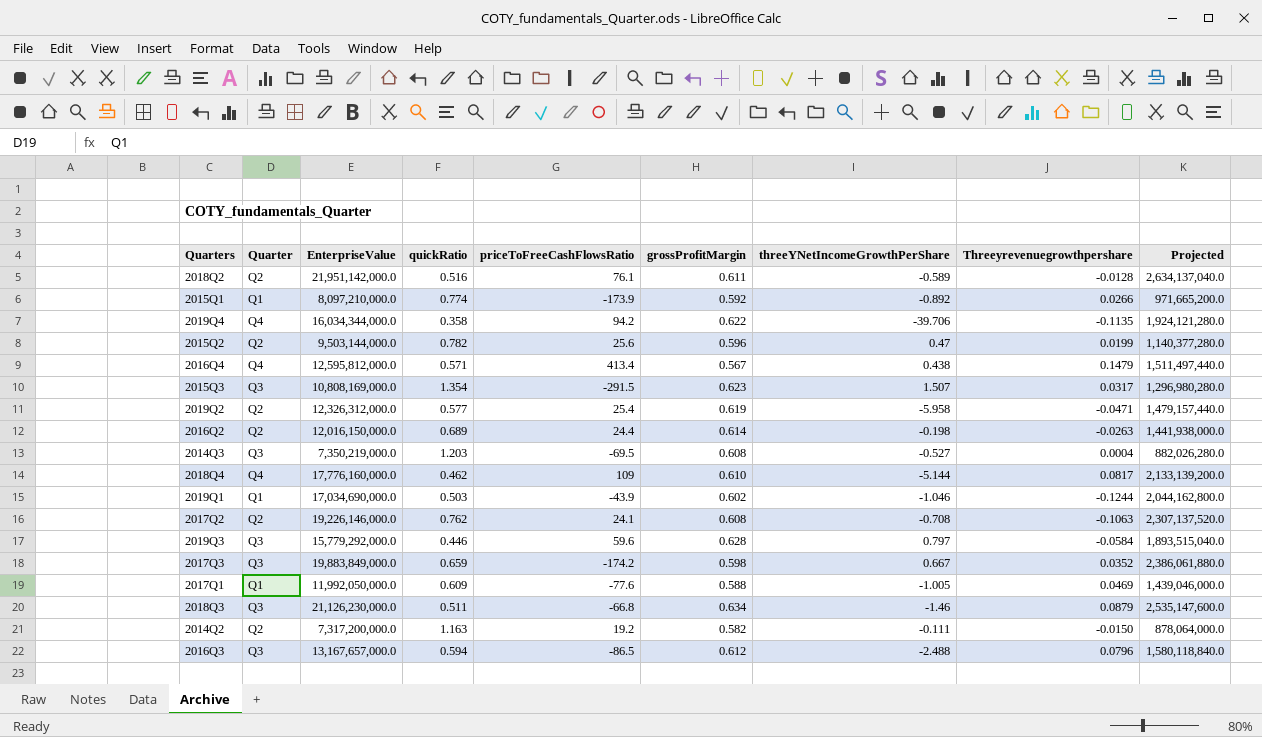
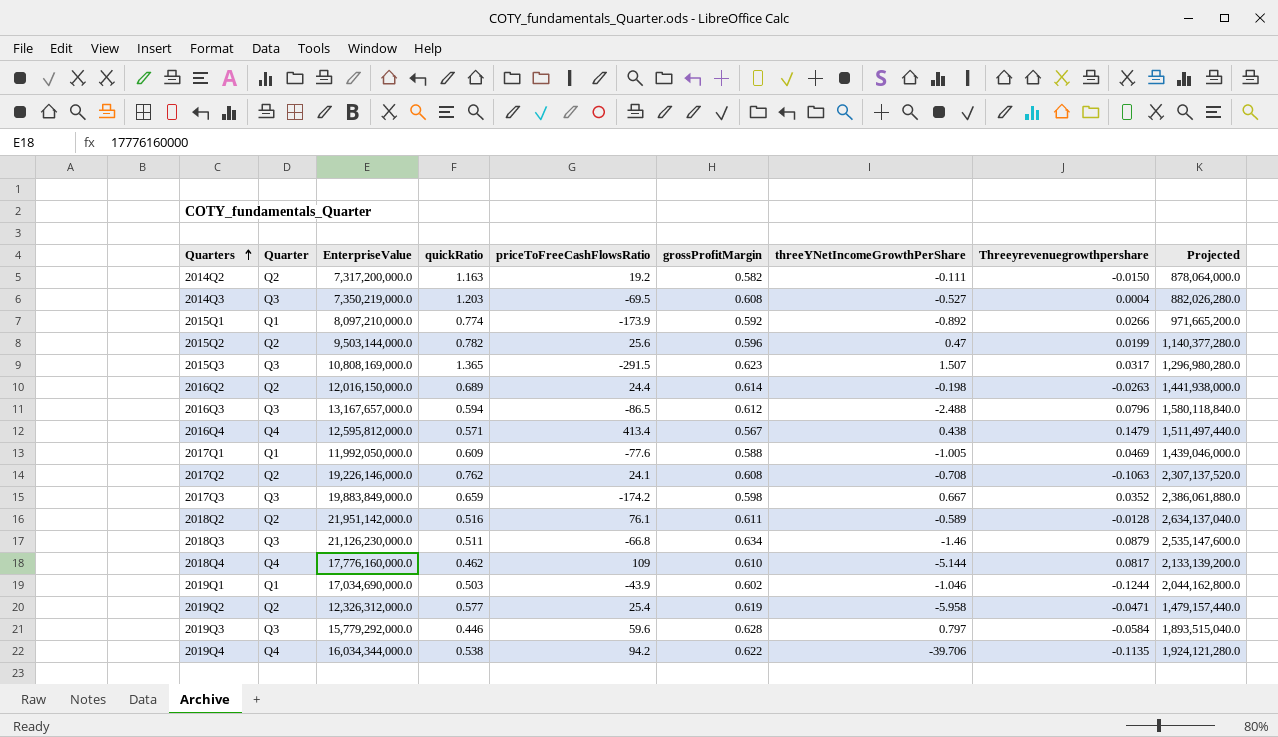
row order: none -> Quarters ascending
2015Q3 | quickRatio: 1.354 -> 1.365
2019Q4 | quickRatio: 0.358 -> 0.538

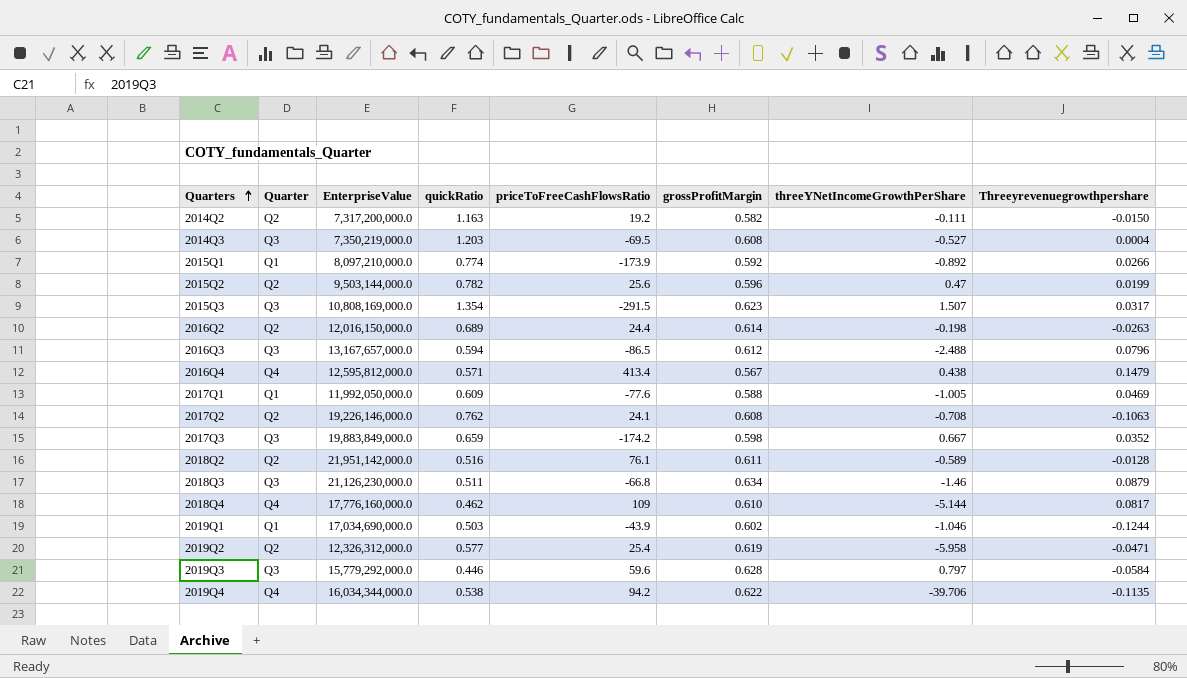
column Projected | formula: [EnterpriseValue] * 0.12 -> none
2015Q3 | quickRatio: 1.365 -> 1.354

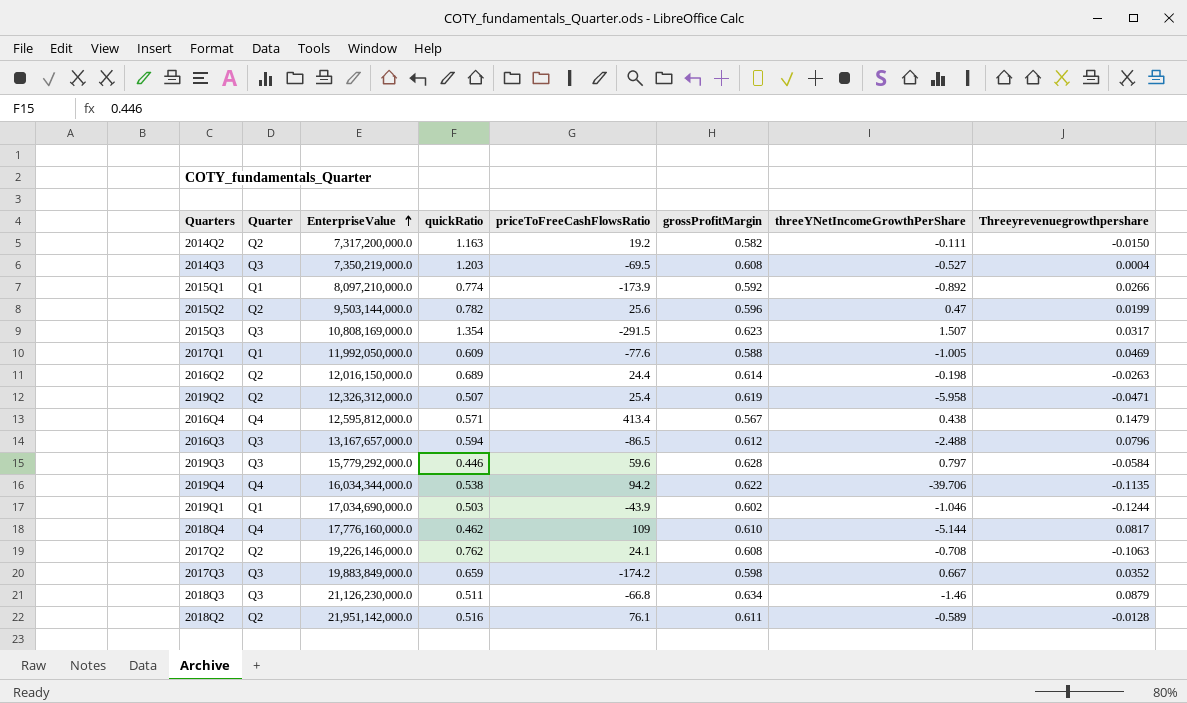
row order: Quarters ascending -> EnterpriseValue ascending
2019Q2 | quickRatio: 0.577 -> 0.507

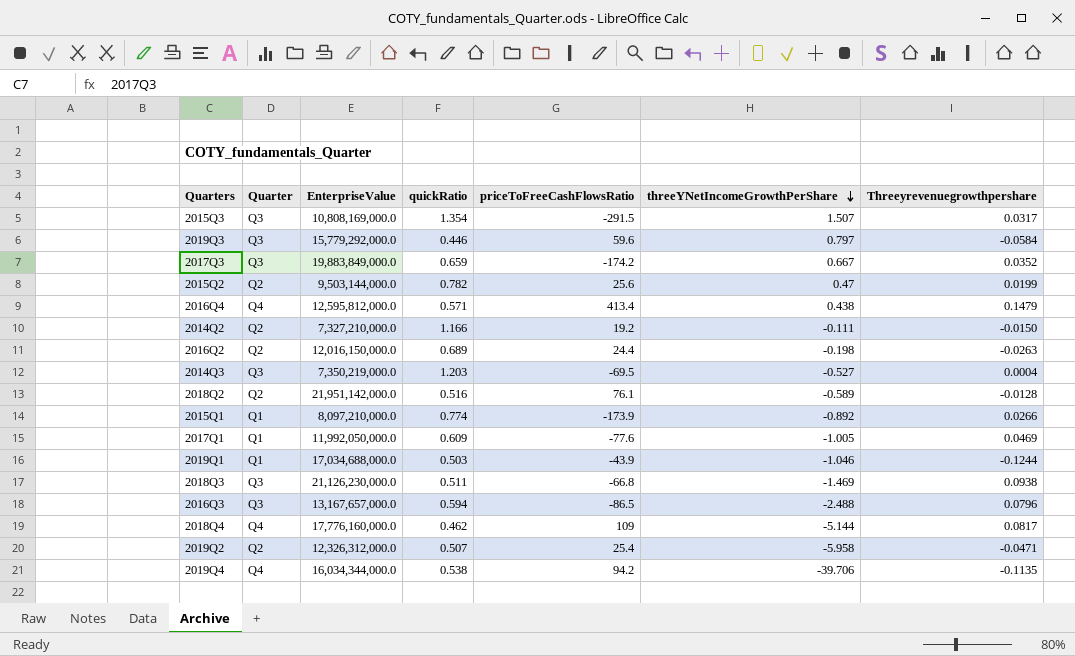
row order: EnterpriseValue ascending -> threeYNetIncomeGrowthPerShare descending
column grossProfitMargin | position: 6 -> none
row 2017Q2: Q2 | 19,226,146,000.0 | 0.762 | 24.1 | 0.608 | -0.708 | -0.1063 -> none
2014Q2 | EnterpriseValue: 7,317,200,000.0 -> 7,327,210,000.0
2014Q2 | quickRatio: 1.163 -> 1.166
2019Q1 | EnterpriseValue: 17,034,690,000.0 -> 17,034,688,000.0
2018Q3 | threeYNetIncomeGrowthPerShare: -1.46 -> -1.469
2018Q3 | Threeyrevenuegrowthpershare: 0.0879 -> 0.0938

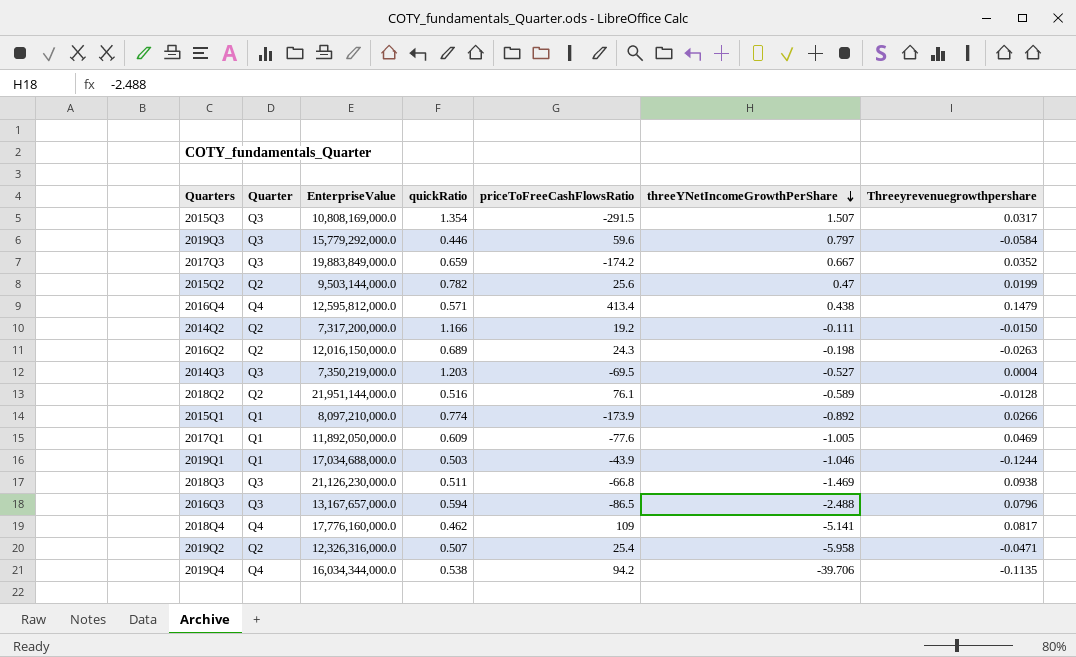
2014Q2 | EnterpriseValue: 7,327,210,000.0 -> 7,317,200,000.0
2016Q2 | priceToFreeCashFlowsRatio: 24.4 -> 24.3
2018Q2 | EnterpriseValue: 21,951,142,000.0 -> 21,951,144,000.0
2017Q1 | EnterpriseValue: 11,992,050,000.0 -> 11,892,050,000.0
2018Q4 | threeYNetIncomeGrowthPerShare: -5.144 -> -5.141
2019Q2 | EnterpriseValue: 12,326,312,000.0 -> 12,326,316,000.0

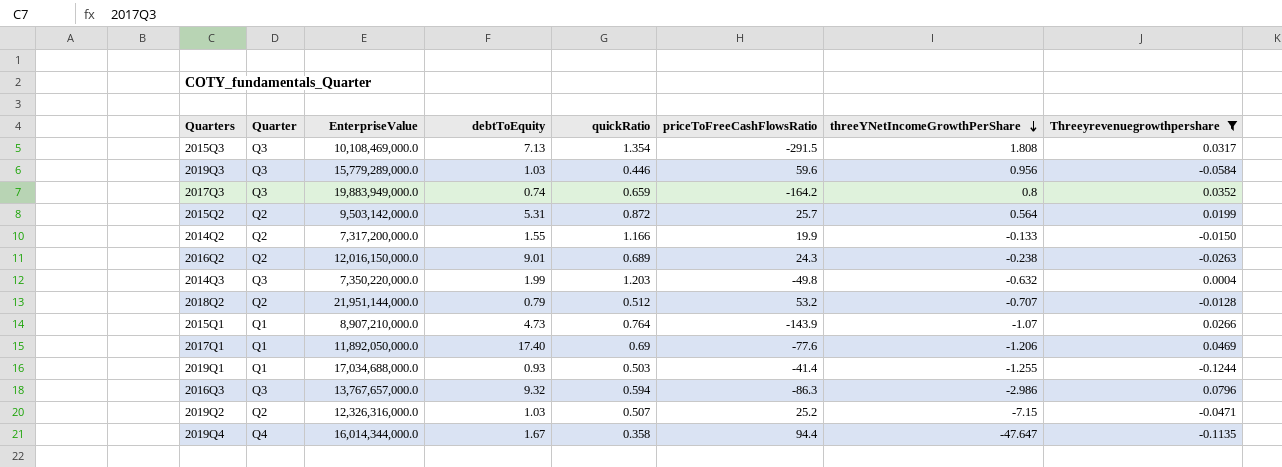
filter: none -> Threeyrevenuegrowthpershare <= 0.0796
column debtToEquity | position: none -> 4
2015Q3 | EnterpriseValue: 10,808,169,000.0 -> 10,108,469,000.0
2015Q3 | threeYNetIncomeGrowthPerShare: 1.507 -> 1.808
2019Q3 | EnterpriseValue: 15,779,292,000.0 -> 15,779,289,000.0
2019Q3 | threeYNetIncomeGrowthPerShare: 0.797 -> 0.956
2017Q3 | EnterpriseValue: 19,883,849,000.0 -> 19,883,949,000.0
2017Q3 | priceToFreeCashFlowsRatio: -174.2 -> -164.2
2017Q3 | threeYNetIncomeGrowthPerShare: 0.667 -> 0.8
2015Q2 | EnterpriseValue: 9,503,144,000.0 -> 9,503,142,000.0
2015Q2 | quickRatio: 0.782 -> 0.872
2015Q2 | priceToFreeCashFlowsRatio: 25.6 -> 25.7
2015Q2 | threeYNetIncomeGrowthPerShare: 0.47 -> 0.564
2014Q2 | priceToFreeCashFlowsRatio: 19.2 -> 19.9
2014Q2 | threeYNetIncomeGrowthPerShare: -0.111 -> -0.133
2016Q2 | threeYNetIncomeGrowthPerShare: -0.198 -> -0.238
2014Q3 | EnterpriseValue: 7,350,219,000.0 -> 7,350,220,000.0
2014Q3 | priceToFreeCashFlowsRatio: -69.5 -> -49.8
2014Q3 | threeYNetIncomeGrowthPerShare: -0.527 -> -0.632
2018Q2 | quickRatio: 0.516 -> 0.512
2018Q2 | priceToFreeCashFlowsRatio: 76.1 -> 53.2
2018Q2 | threeYNetIncomeGrowthPerShare: -0.589 -> -0.707
2015Q1 | EnterpriseValue: 8,097,210,000.0 -> 8,907,210,000.0
2015Q1 | quickRatio: 0.774 -> 0.764
2015Q1 | priceToFreeCashFlowsRatio: -173.9 -> -143.9
2015Q1 | threeYNetIncomeGrowthPerShare: -0.892 -> -1.07
2017Q1 | quickRatio: 0.609 -> 0.69
2017Q1 | threeYNetIncomeGrowthPerShare: -1.005 -> -1.206
2019Q1 | priceToFreeCashFlowsRatio: -43.9 -> -41.4
2019Q1 | threeYNetIncomeGrowthPerShare: -1.046 -> -1.255
2016Q3 | EnterpriseValue: 13,167,657,000.0 -> 13,767,657,000.0
2016Q3 | priceToFreeCashFlowsRatio: -86.5 -> -86.3
2016Q3 | threeYNetIncomeGrowthPerShare: -2.488 -> -2.986
2019Q2 | priceToFreeCashFlowsRatio: 25.4 -> 25.2
2019Q2 | threeYNetIncomeGrowthPerShare: -5.958 -> -7.15
2019Q4 | EnterpriseValue: 16,034,344,000.0 -> 16,014,344,000.0
2019Q4 | quickRatio: 0.538 -> 0.358
2019Q4 | priceToFreeCashFlowsRatio: 94.2 -> 94.4
2019Q4 | threeYNetIncomeGrowthPerShare: -39.706 -> -47.647

